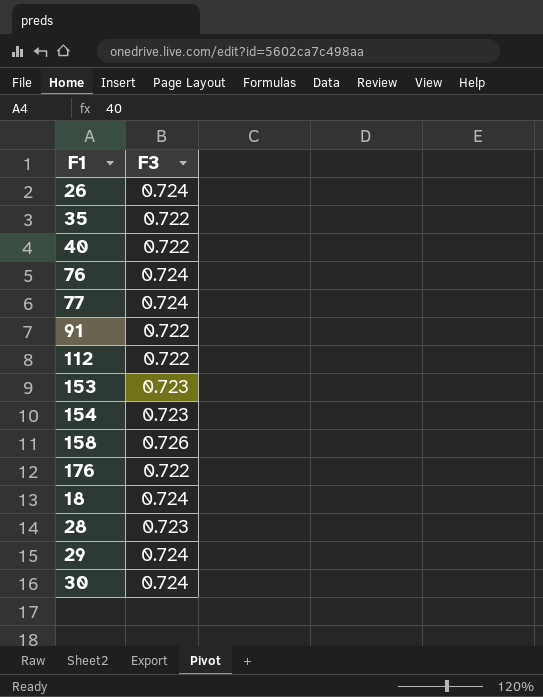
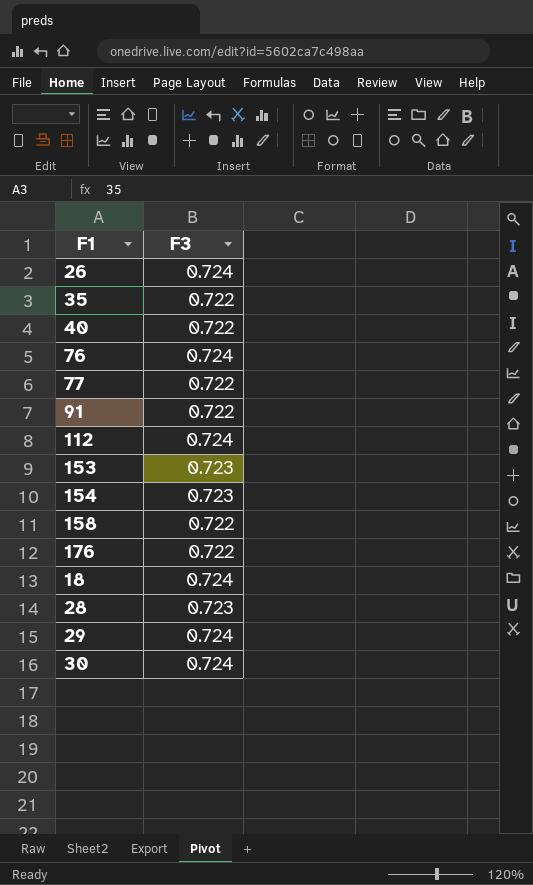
77 | F3: 0.724 -> 0.722
112 | F3: 0.722 -> 0.724
158 | F3: 0.726 -> 0.722

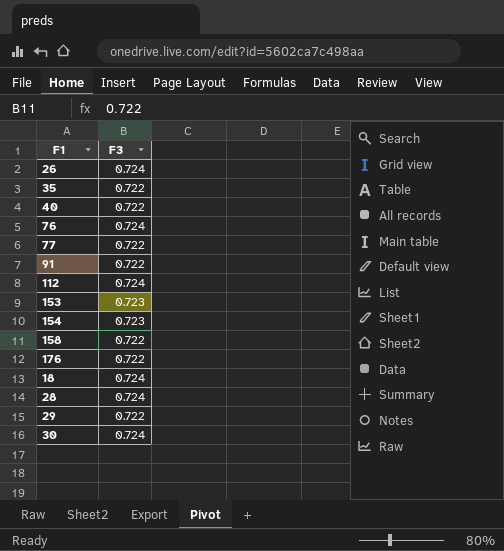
28 | F3: 0.723 -> 0.724
29 | F3: 0.724 -> 0.722

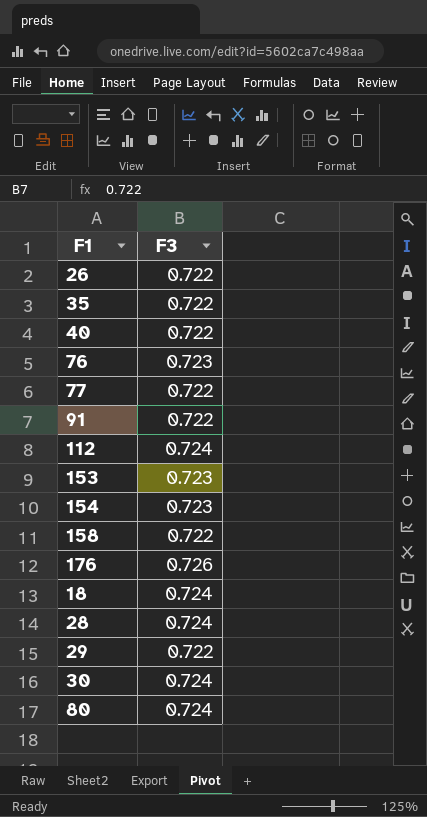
26 | F3: 0.724 -> 0.722
76 | F3: 0.724 -> 0.723
176 | F3: 0.722 -> 0.726
row 80: none -> 0.724

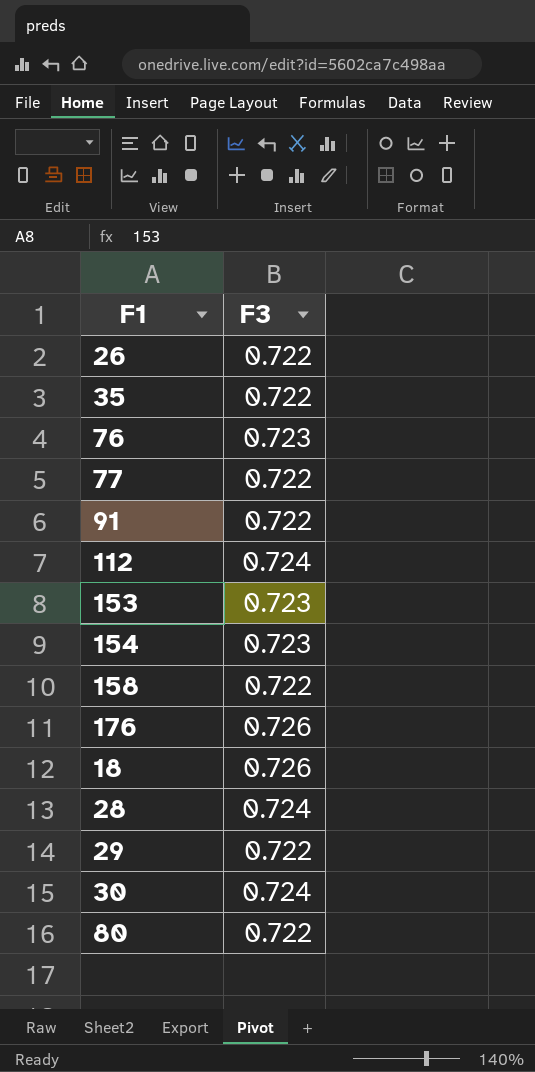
row 40: 0.722 -> none
18 | F3: 0.724 -> 0.726
80 | F3: 0.724 -> 0.722

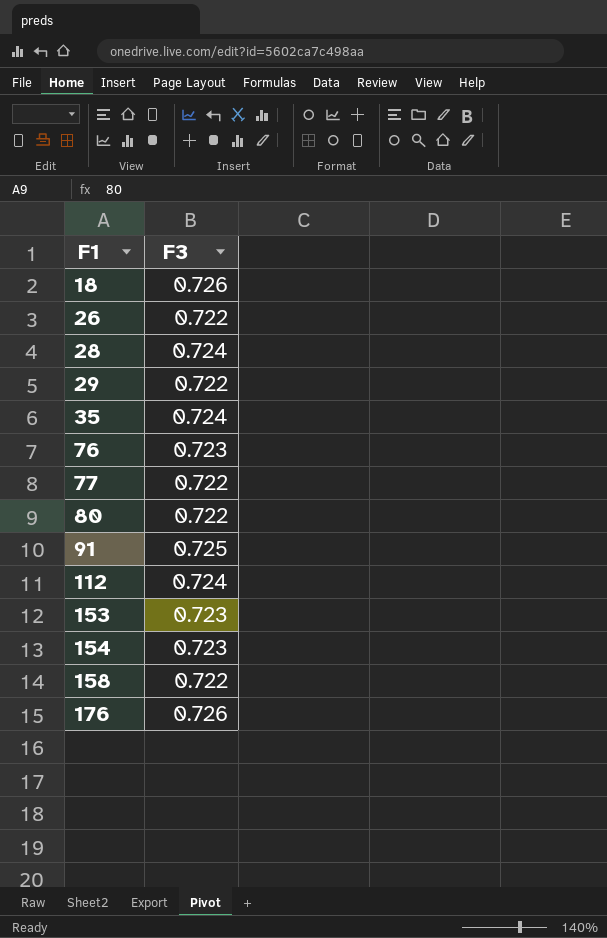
row order: none -> F1 ascending
row 30: 0.724 -> none
35 | F3: 0.722 -> 0.724
91 | F3: 0.722 -> 0.725

